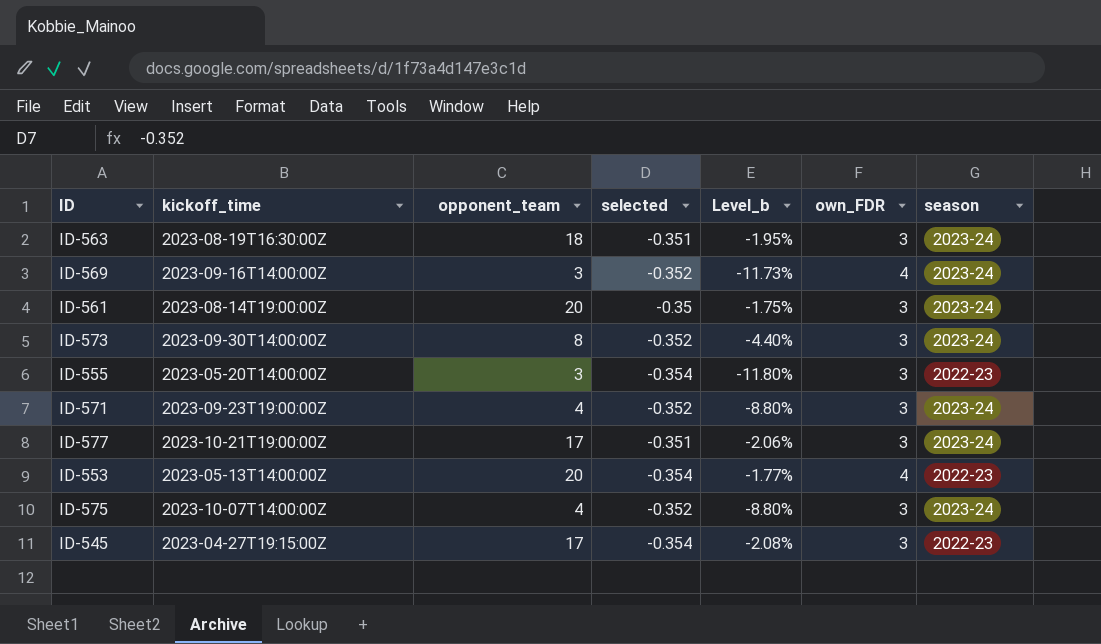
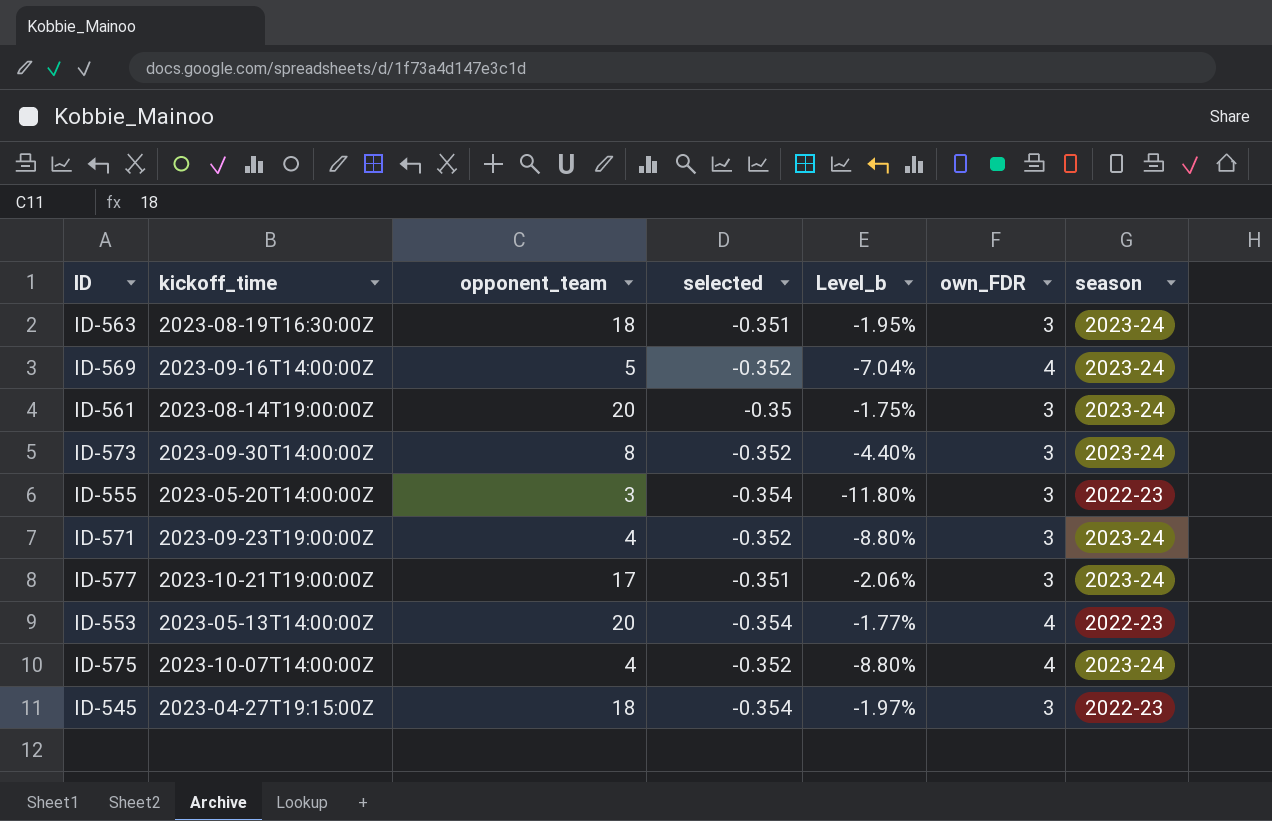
ID-569 | opponent_team: 3 -> 5
ID-569 | Level_b: -11.73% -> -7.04%
ID-575 | own_FDR: 3 -> 4
ID-545 | opponent_team: 17 -> 18
ID-545 | Level_b: -2.08% -> -1.97%

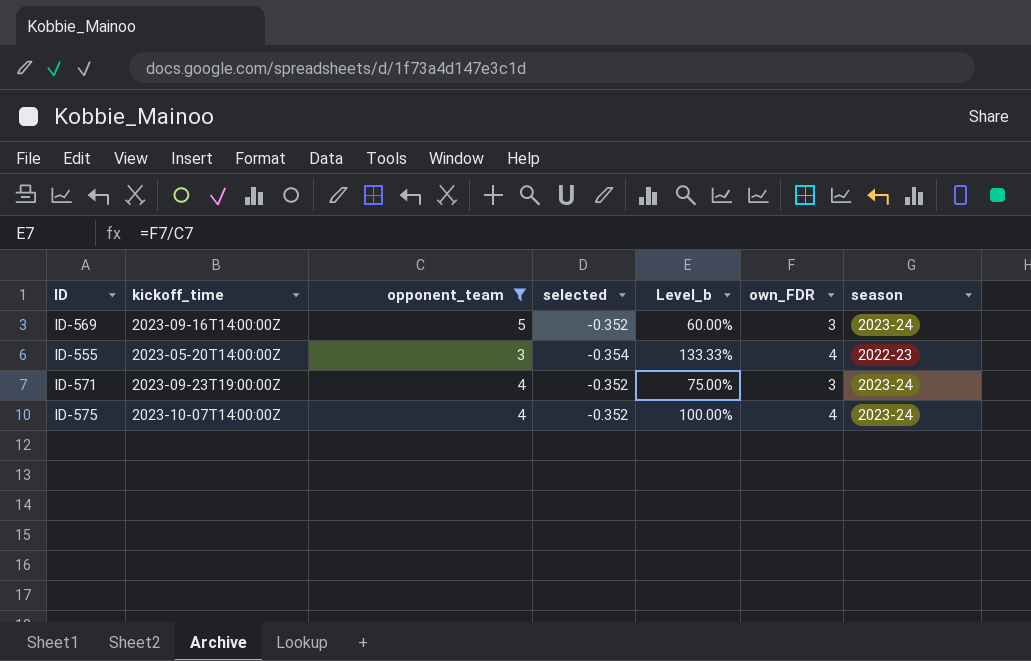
filter: none -> opponent_team <= 5
column Level_b | formula: [selected] / [opponent_team] -> [own_FDR] / [opponent_team]
ID-569 | own_FDR: 4 -> 3
ID-555 | own_FDR: 3 -> 4

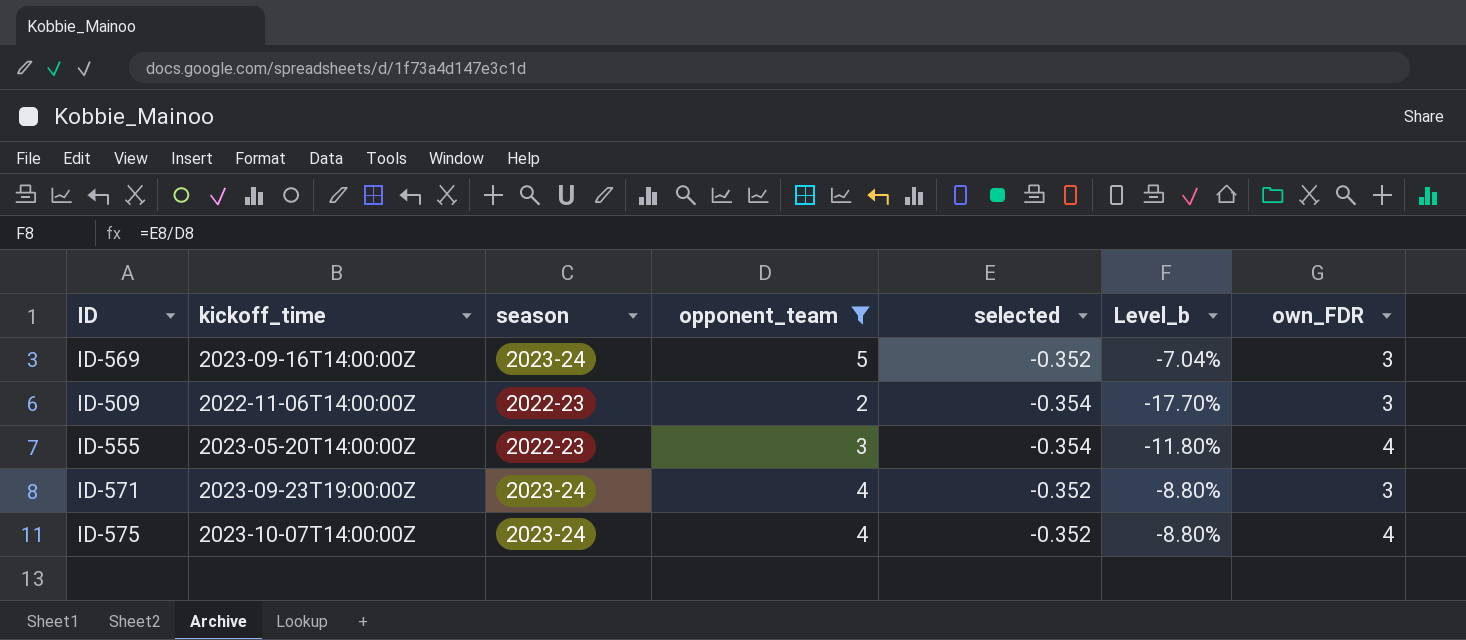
column season | position: 7 -> 3
column Level_b | formula: [own_FDR] / [opponent_team] -> [selected] / [opponent_team]
row ID-509: none -> 2022-11-06T14:00:00Z | 2022-23 | 2 | -0.354 | -17.70% | 3

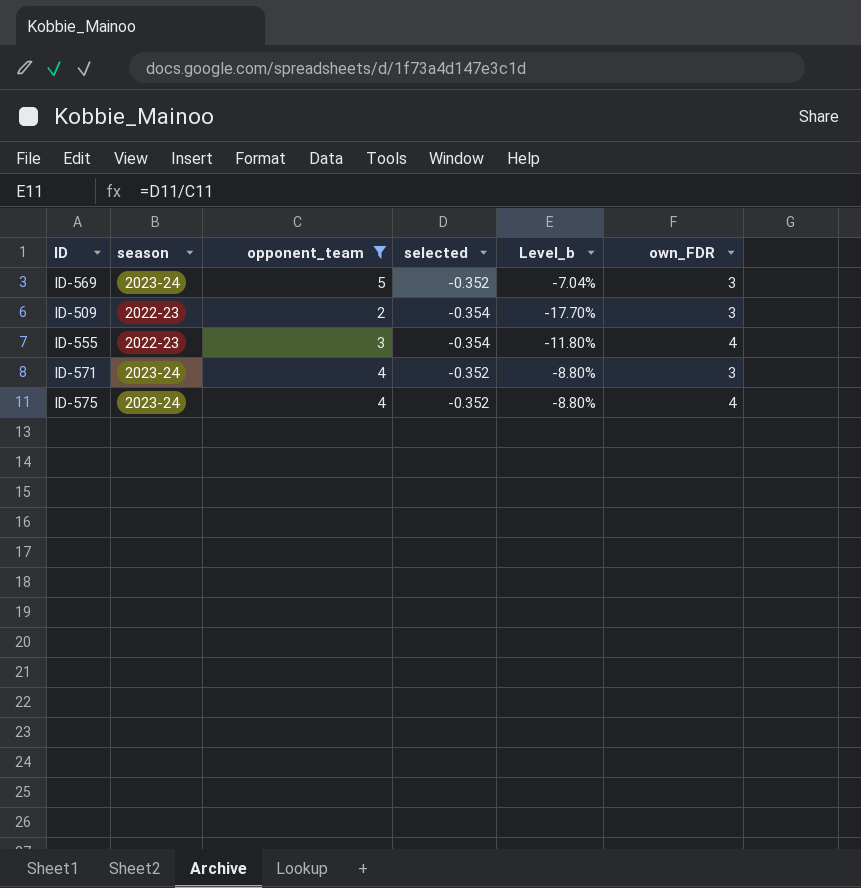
column kickoff_time | position: 2 -> none

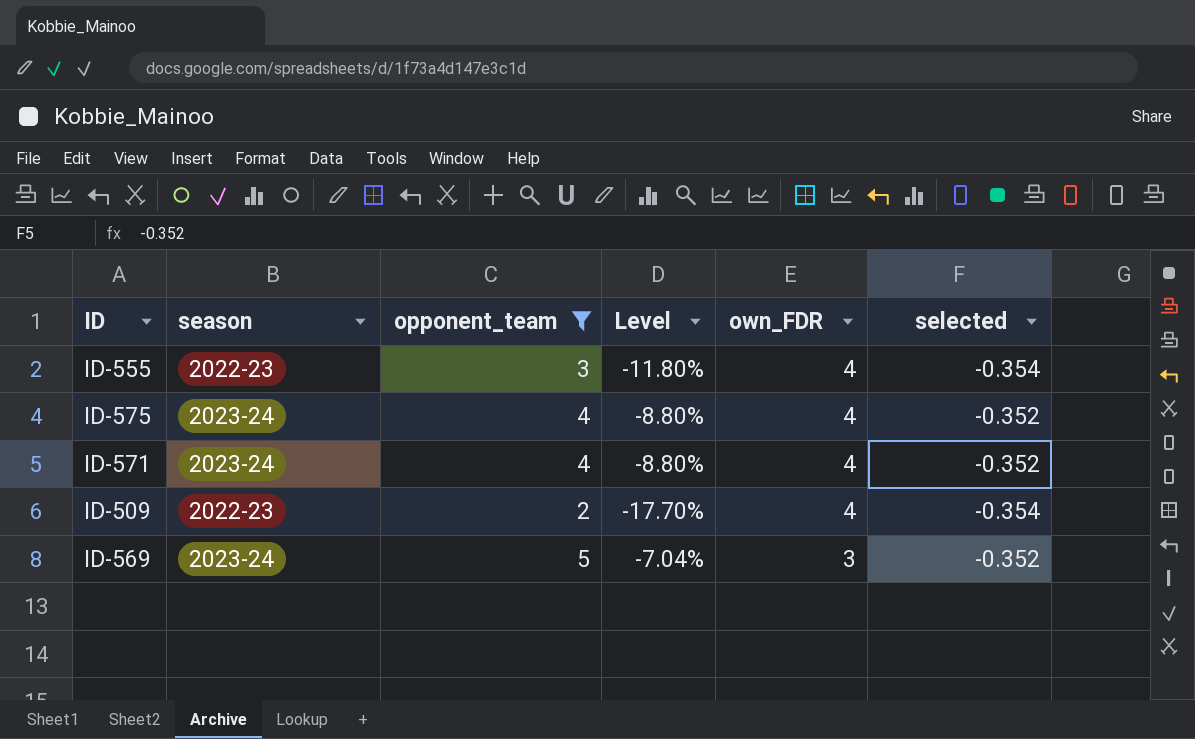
row order: none -> own_FDR descending
column name: Level_b -> Level
column selected | position: 4 -> 6
ID-571 | own_FDR: 3 -> 4
ID-509 | own_FDR: 3 -> 4

